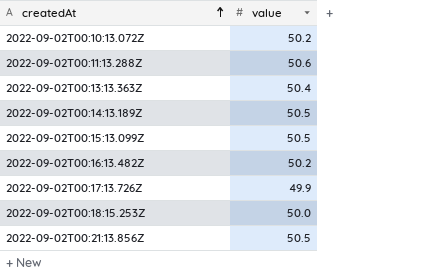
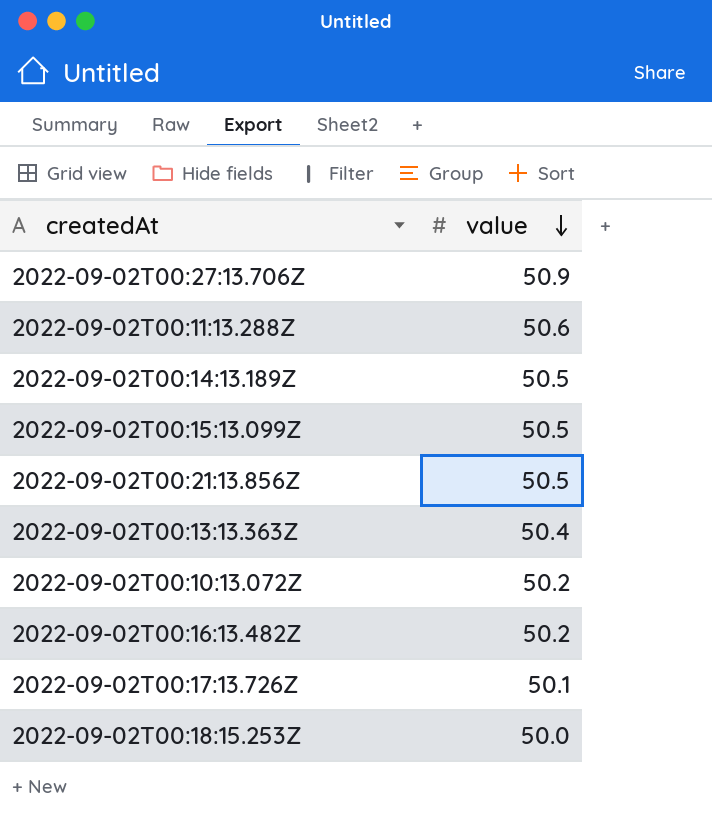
row order: createdAt ascending -> value descending
row 2022-09-02T00:27:13.706Z: none -> 50.9
2022-09-02T00:17:13.726Z | value: 49.9 -> 50.1

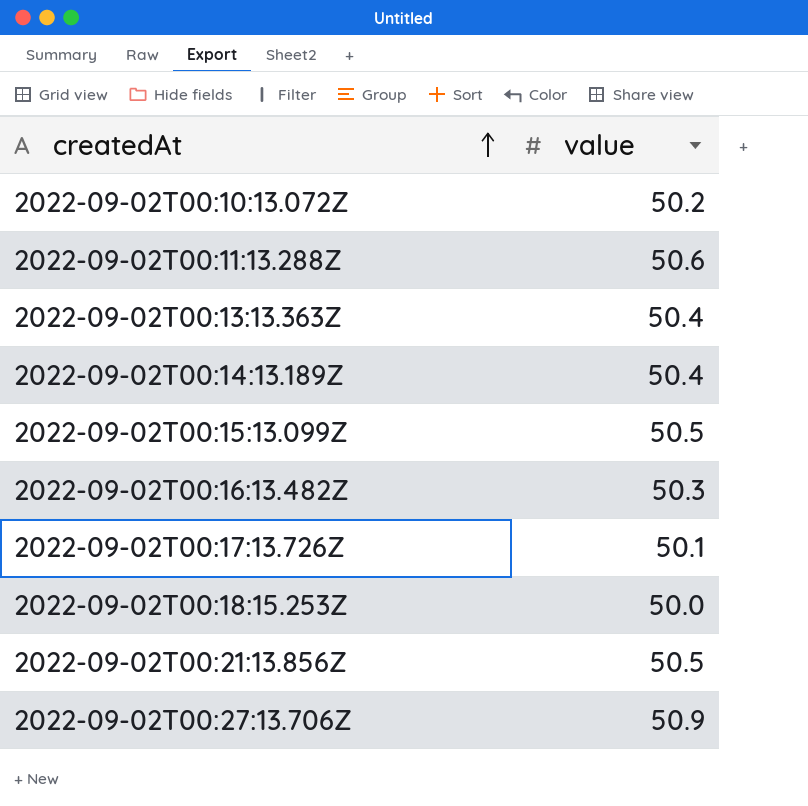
row order: value descending -> createdAt ascending
2022-09-02T00:14:13.189Z | value: 50.5 -> 50.4
2022-09-02T00:16:13.482Z | value: 50.2 -> 50.3

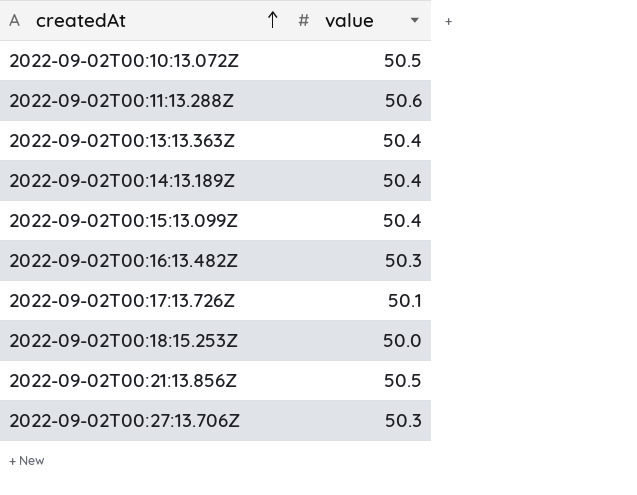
2022-09-02T00:10:13.072Z | value: 50.2 -> 50.5
2022-09-02T00:15:13.099Z | value: 50.5 -> 50.4
2022-09-02T00:27:13.706Z | value: 50.9 -> 50.3

